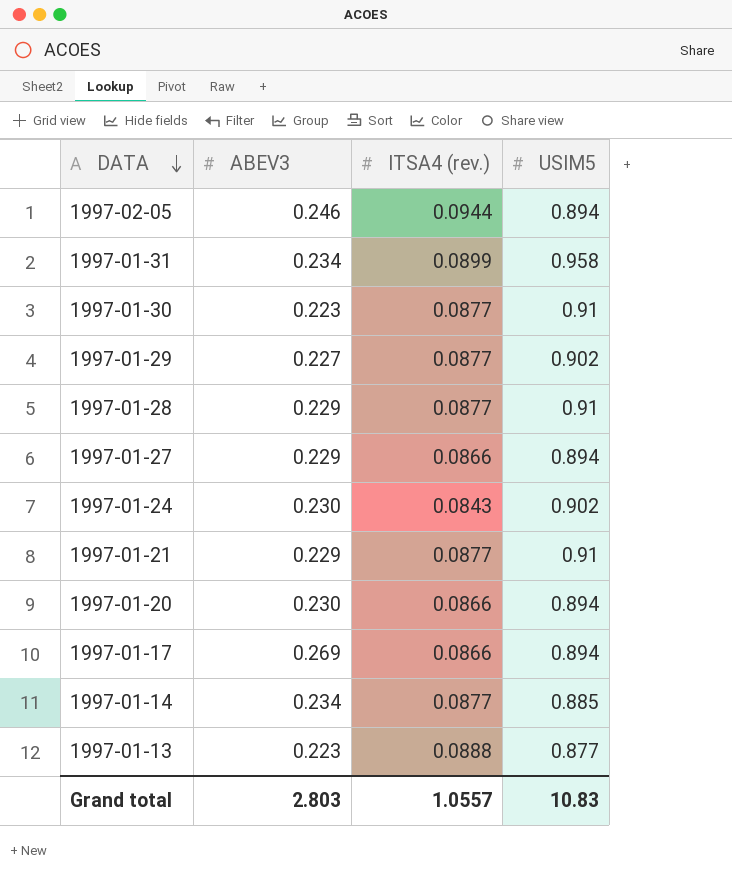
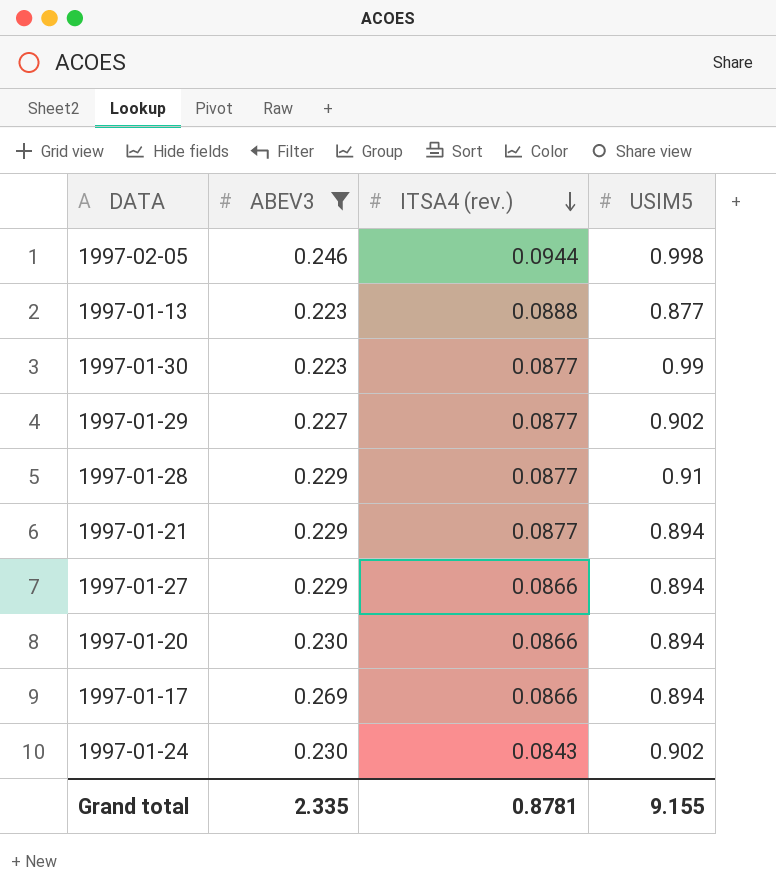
filter: none -> ABEV3 != 0.234
row order: DATA descending -> ITSA4 (rev.) descending
1997-02-05 | USIM5: 0.894 -> 0.998
1997-01-30 | USIM5: 0.91 -> 0.99
1997-01-21 | USIM5: 0.91 -> 0.894
Grand total | ABEV3: 2.803 -> 2.335
Grand total | ITSA4 (rev.): 1.0557 -> 0.8781
Grand total | USIM5: 10.83 -> 9.155

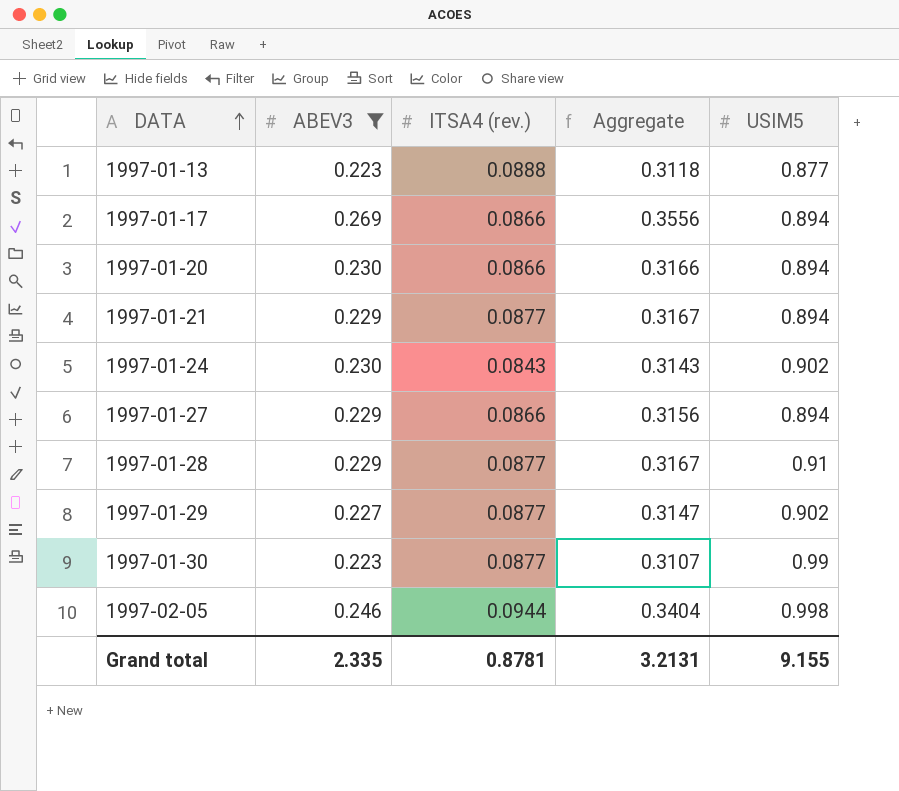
row order: ITSA4 (rev.) descending -> DATA ascending
column Aggregate | formula: none -> [ABEV3] + [ITSA4 (rev.)]

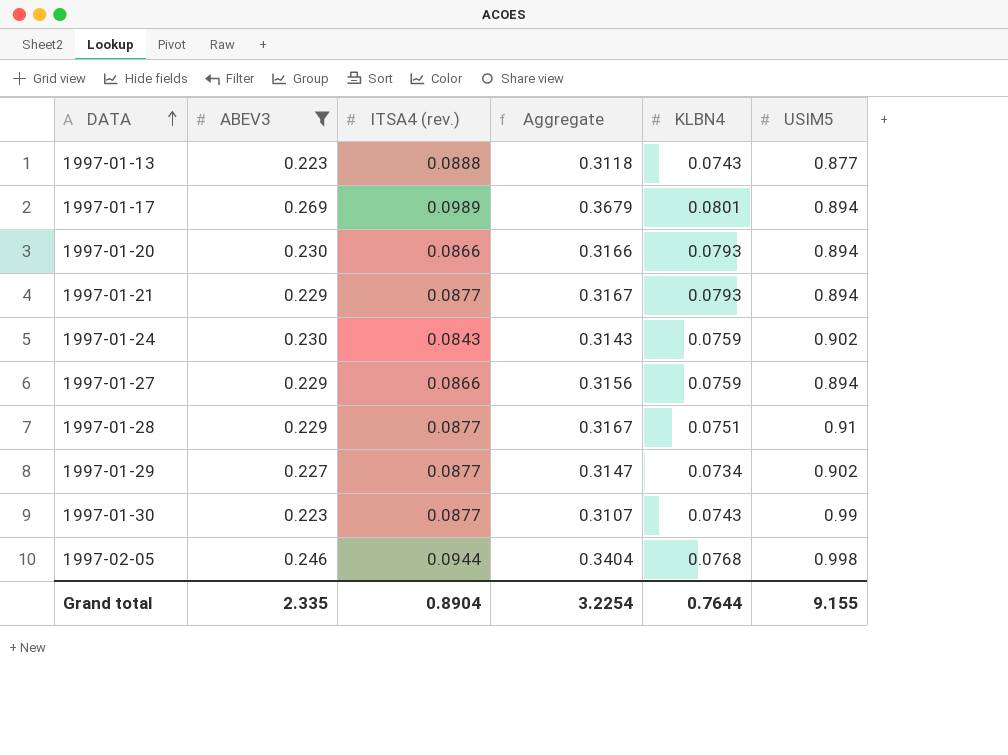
column KLBN4 | position: none -> 5
1997-01-17 | ITSA4 (rev.): 0.0866 -> 0.0989
1997-01-17 | Aggregate: 0.3556 -> 0.3679
Grand total | ITSA4 (rev.): 0.8781 -> 0.8904
Grand total | Aggregate: 3.2131 -> 3.2254

